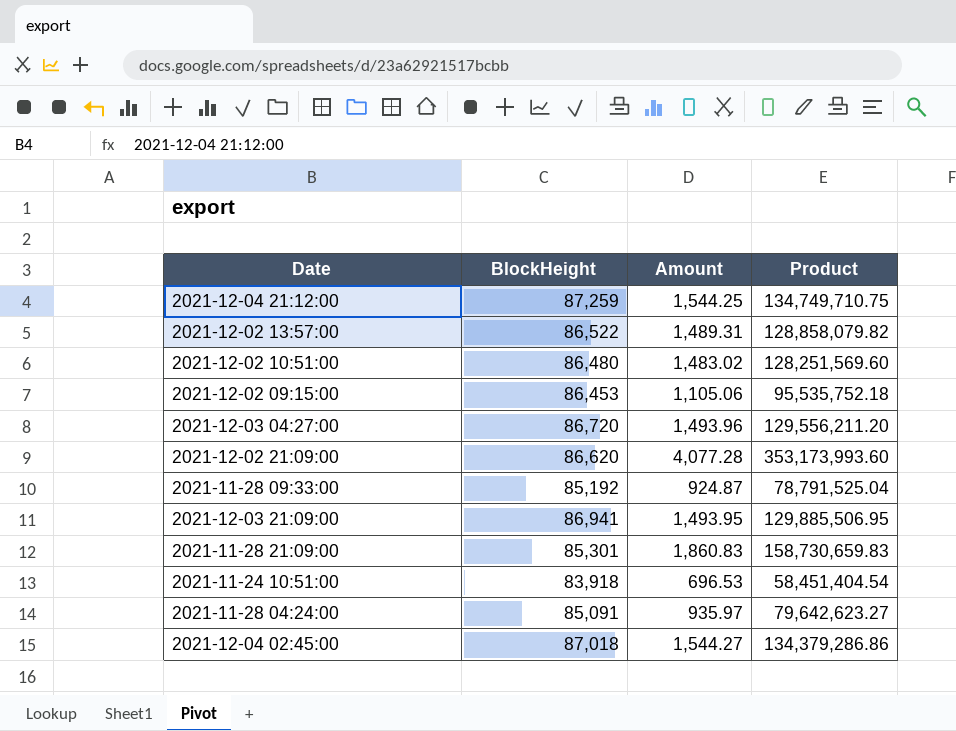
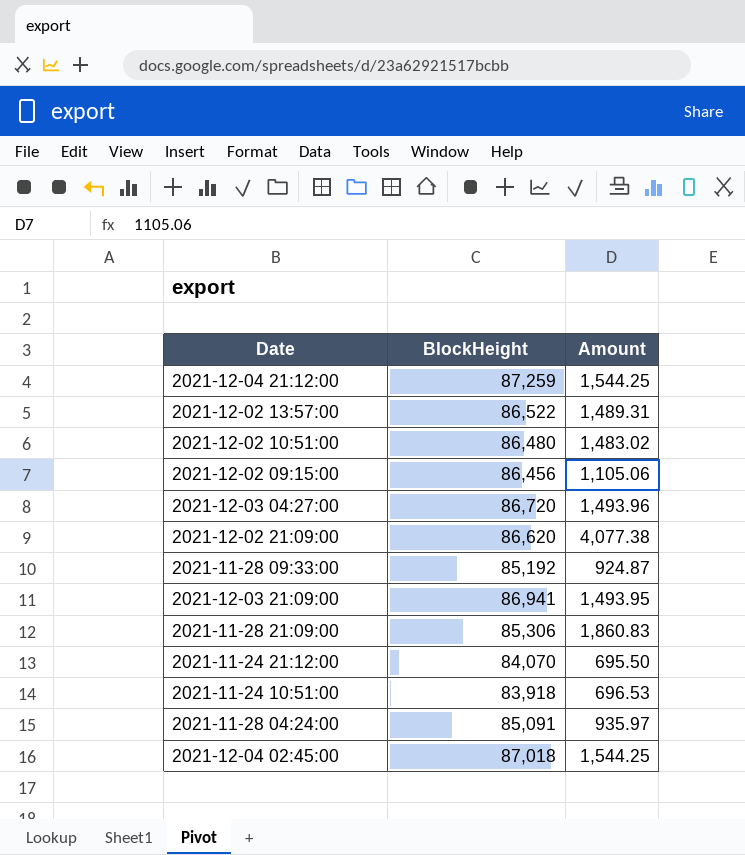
column Product | formula: [BlockHeight] * [Amount] -> none
2021-12-02 09:15:00 | BlockHeight: 86,453 -> 86,456
2021-12-02 21:09:00 | Amount: 4,077.28 -> 4,077.38
2021-11-28 21:09:00 | BlockHeight: 85,301 -> 85,306
row 2021-11-24 21:12:00: none -> 84,070 | 695.50
2021-12-04 02:45:00 | Amount: 1,544.27 -> 1,544.25

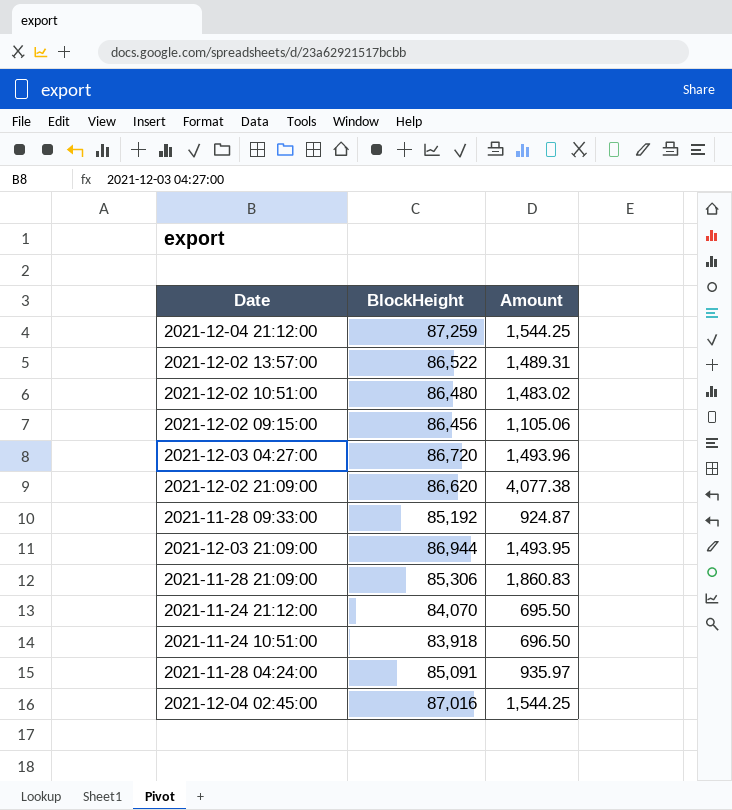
2021-12-03 21:09:00 | BlockHeight: 86,941 -> 86,944
2021-11-24 10:51:00 | Amount: 696.53 -> 696.50
2021-12-04 02:45:00 | BlockHeight: 87,018 -> 87,016

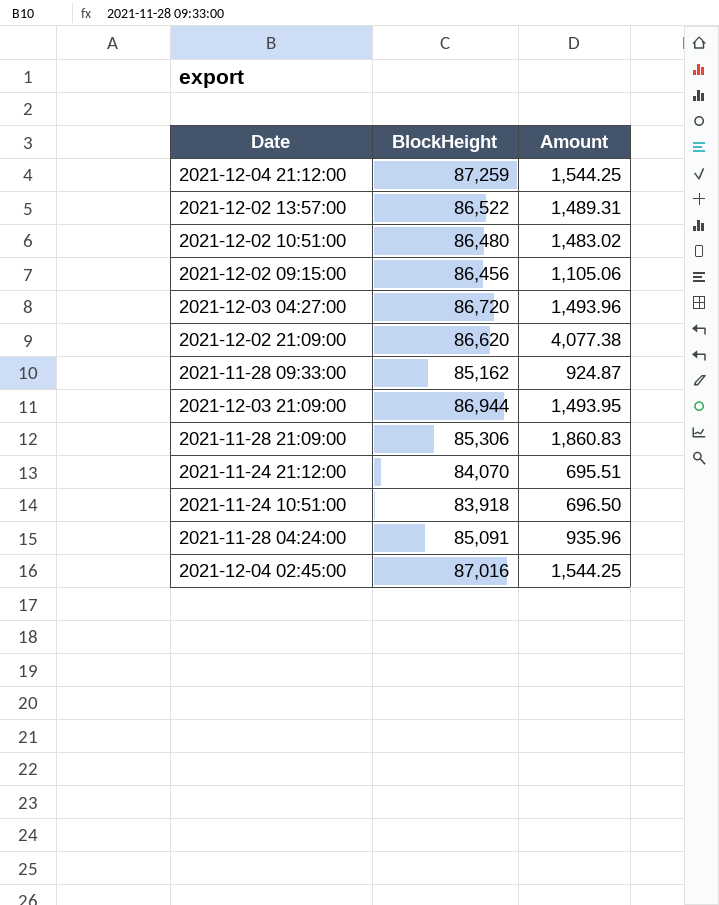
2021-11-28 09:33:00 | BlockHeight: 85,192 -> 85,162
2021-11-24 21:12:00 | Amount: 695.50 -> 695.51
2021-11-28 04:24:00 | Amount: 935.97 -> 935.96

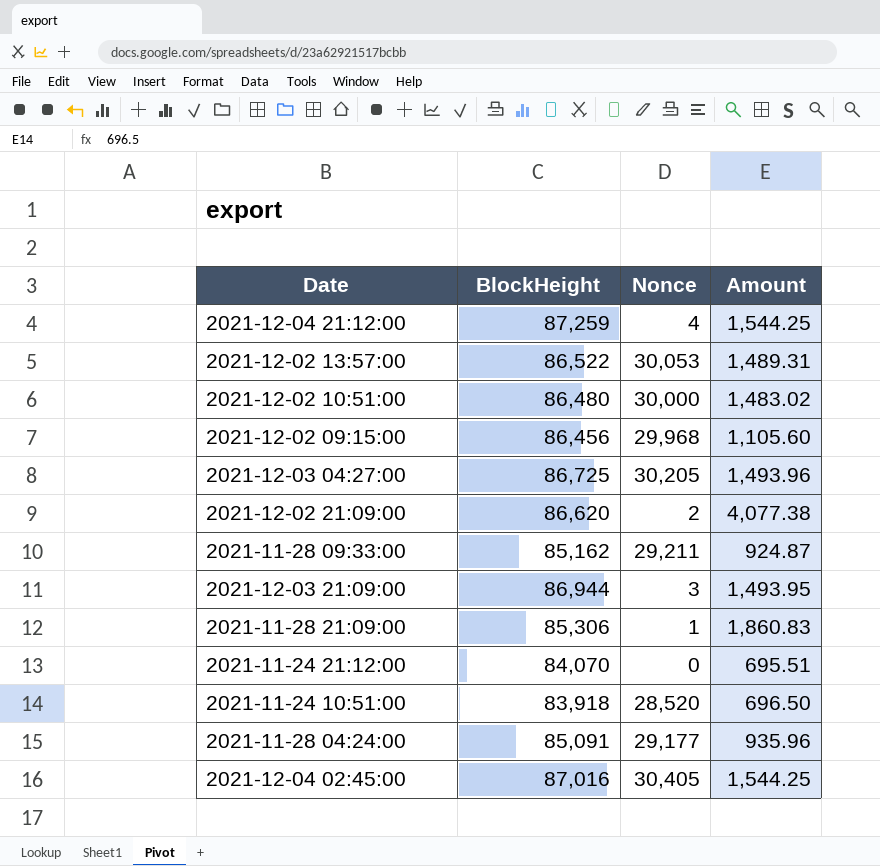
column Nonce | position: none -> 3
2021-12-02 09:15:00 | Amount: 1,105.06 -> 1,105.60
2021-12-03 04:27:00 | BlockHeight: 86,720 -> 86,725

